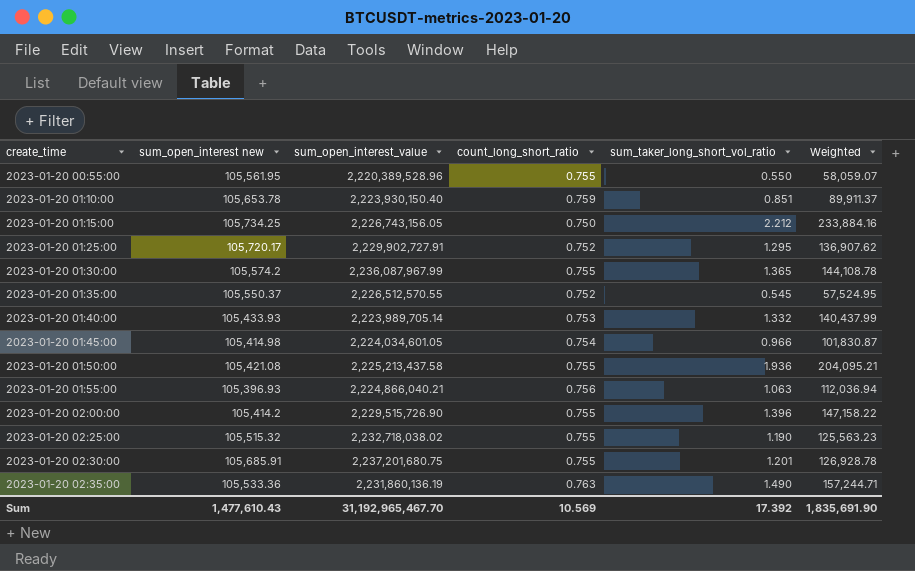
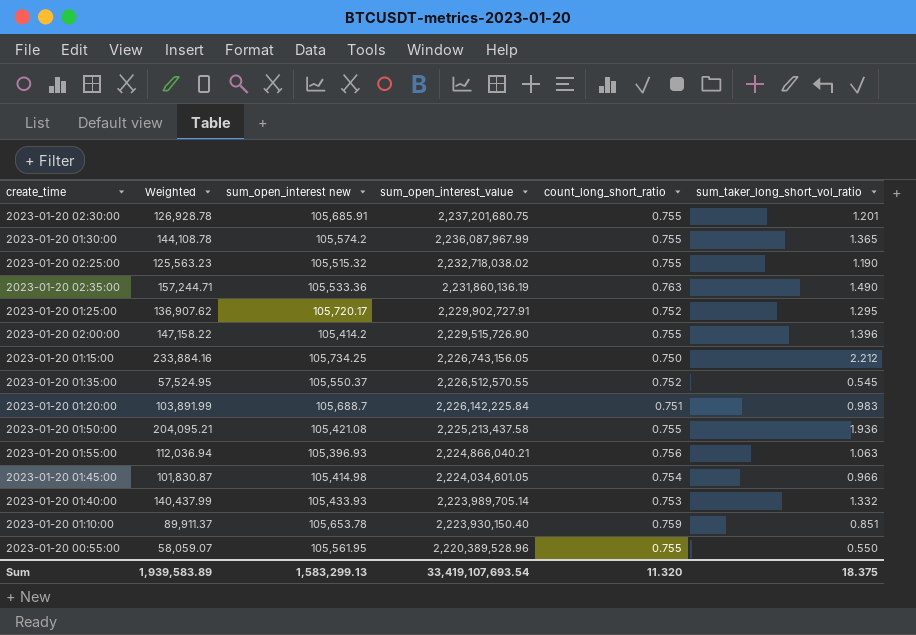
row order: create_time ascending -> sum_open_interest_value descending
column Weighted | position: 6 -> 2
row 2023-01-20 01:20:00: none -> 103,891.99 | 105,688.7 | 2,226,142,225.84 | 0.751 | 0.983
Sum | Weighted: 1,835,691.90 -> 1,939,583.89
Sum | sum_open_interest new: 1,477,610.43 -> 1,583,299.13
Sum | sum_open_interest_value: 31,192,965,467.70 -> 33,419,107,693.54
Sum | count_long_short_ratio: 10.569 -> 11.320
Sum | sum_taker_long_short_vol_ratio: 17.392 -> 18.375

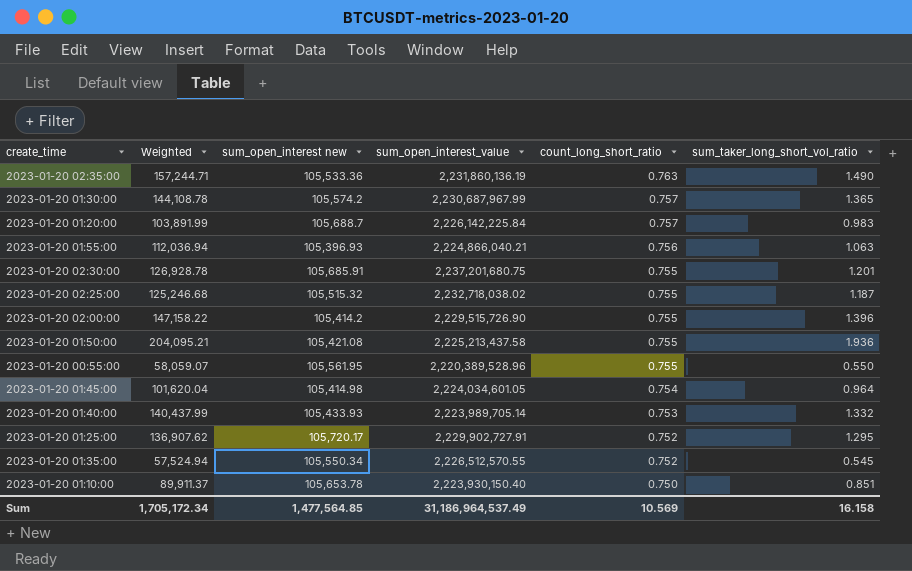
row order: sum_open_interest_value descending -> count_long_short_ratio descending
row 2023-01-20 01:15:00: 233,884.16 | 105,734.25 | 2,226,743,156.05 | 0.750 | 2.212 -> none
2023-01-20 01:30:00 | sum_open_interest_value: 2,236,087,967.99 -> 2,230,687,967.99
2023-01-20 01:30:00 | count_long_short_ratio: 0.755 -> 0.757
2023-01-20 01:20:00 | count_long_short_ratio: 0.751 -> 0.757
2023-01-20 02:25:00 | Weighted: 125,563.23 -> 125,246.68
2023-01-20 02:25:00 | sum_taker_long_short_vol_ratio: 1.190 -> 1.187
2023-01-20 01:45:00 | Weighted: 101,830.87 -> 101,620.04
2023-01-20 01:45:00 | sum_taker_long_short_vol_ratio: 0.966 -> 0.964
2023-01-20 01:35:00 | Weighted: 57,524.95 -> 57,524.94
2023-01-20 01:35:00 | sum_open_interest new: 105,550.37 -> 105,550.34
2023-01-20 01:10:00 | count_long_short_ratio: 0.759 -> 0.750
Sum | Weighted: 1,939,583.89 -> 1,705,172.34
Sum | sum_open_interest new: 1,583,299.13 -> 1,477,564.85
Sum | sum_open_interest_value: 33,419,107,693.54 -> 31,186,964,537.49
Sum | count_long_short_ratio: 11.320 -> 10.569
Sum | sum_taker_long_short_vol_ratio: 18.375 -> 16.158

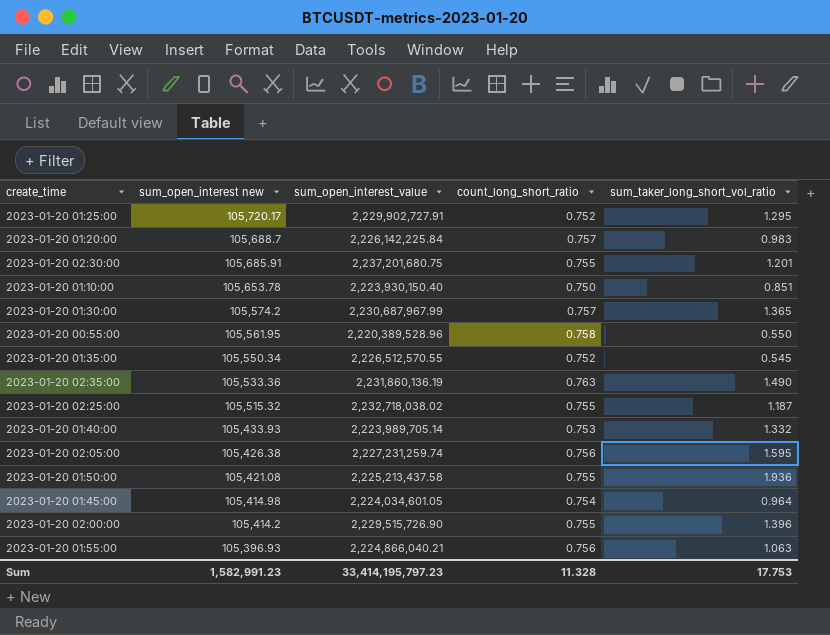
row order: count_long_short_ratio descending -> sum_open_interest new descending
column Weighted | formula: [sum_open_interest new] * [sum_taker_long_short_vol_ratio] -> none
2023-01-20 00:55:00 | count_long_short_ratio: 0.755 -> 0.758
row 2023-01-20 02:05:00: none -> 105,426.38 | 2,227,231,259.74 | 0.756 | 1.595
Sum | sum_open_interest new: 1,477,564.85 -> 1,582,991.23
Sum | sum_open_interest_value: 31,186,964,537.49 -> 33,414,195,797.23
Sum | count_long_short_ratio: 10.569 -> 11.328
Sum | sum_taker_long_short_vol_ratio: 16.158 -> 17.753

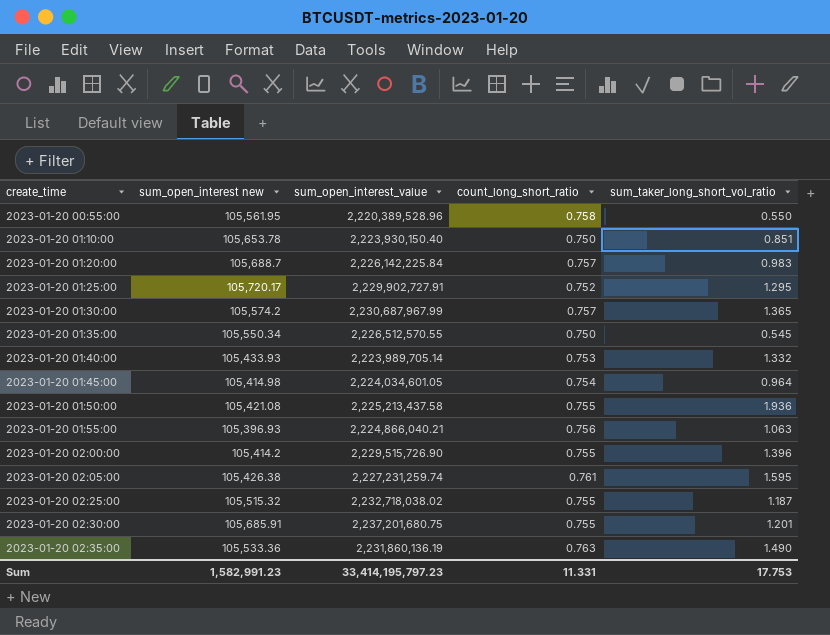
row order: sum_open_interest new descending -> create_time ascending
2023-01-20 01:35:00 | count_long_short_ratio: 0.752 -> 0.750
2023-01-20 02:05:00 | count_long_short_ratio: 0.756 -> 0.761
Sum | count_long_short_ratio: 11.328 -> 11.331

